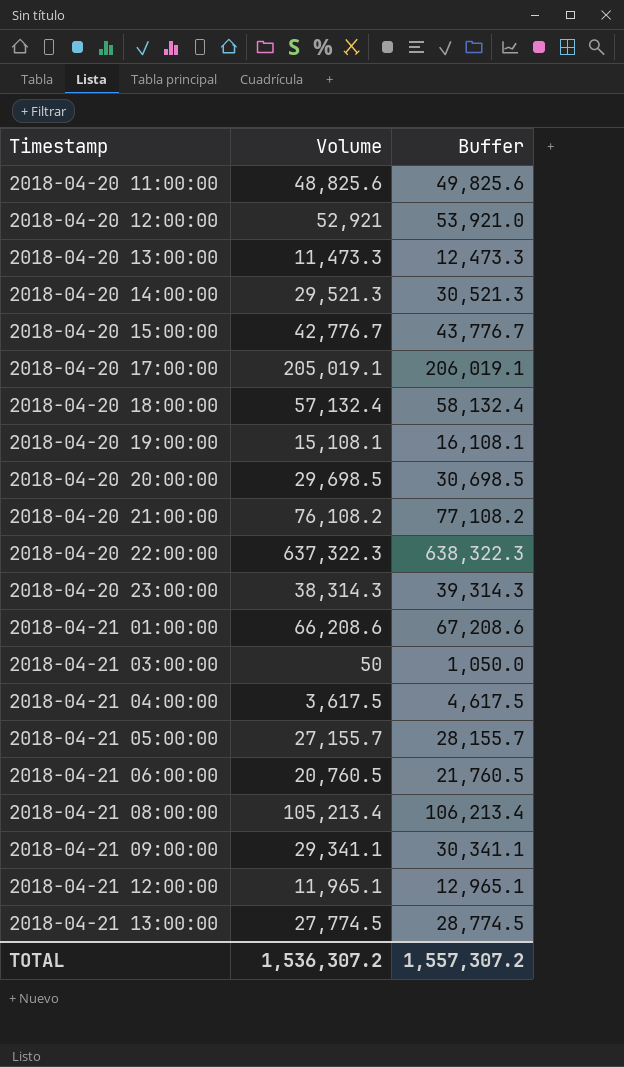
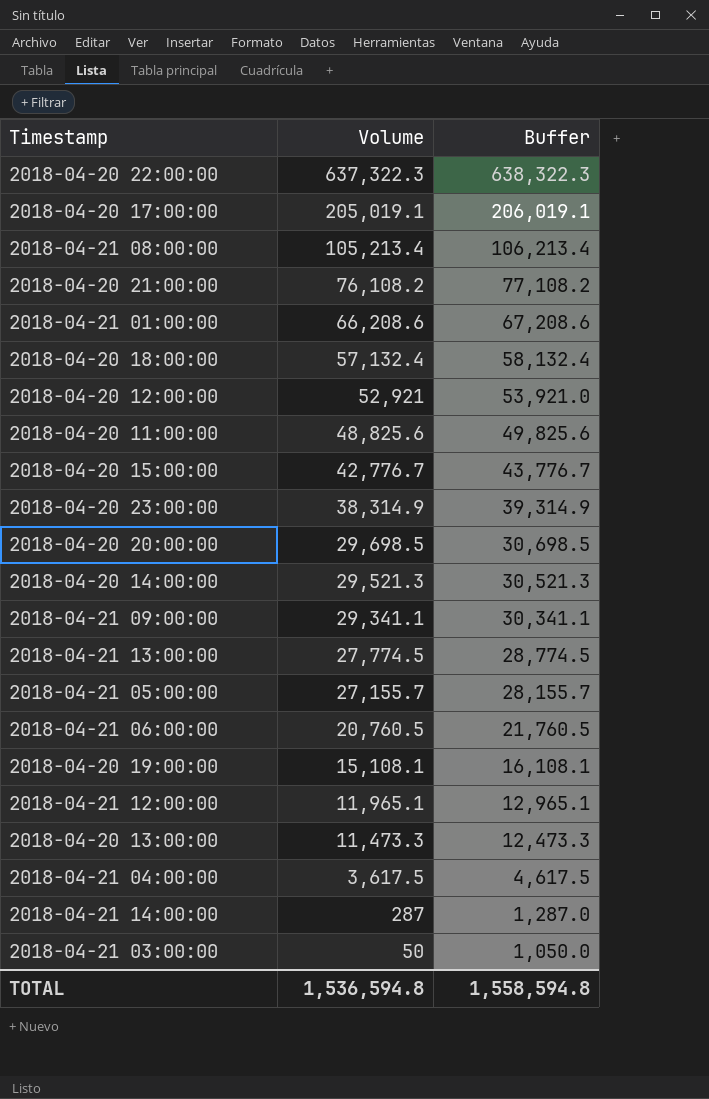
row order: Timestamp ascending -> Volume descending
2018-04-20 23:00:00 | Volume: 38,314.3 -> 38,314.9
2018-04-20 23:00:00 | Buffer: 39,314.3 -> 39,314.9
row 2018-04-21 14:00:00: none -> 287 | 1,287.0
TOTAL | Volume: 1,536,307.2 -> 1,536,594.8
TOTAL | Buffer: 1,557,307.2 -> 1,558,594.8

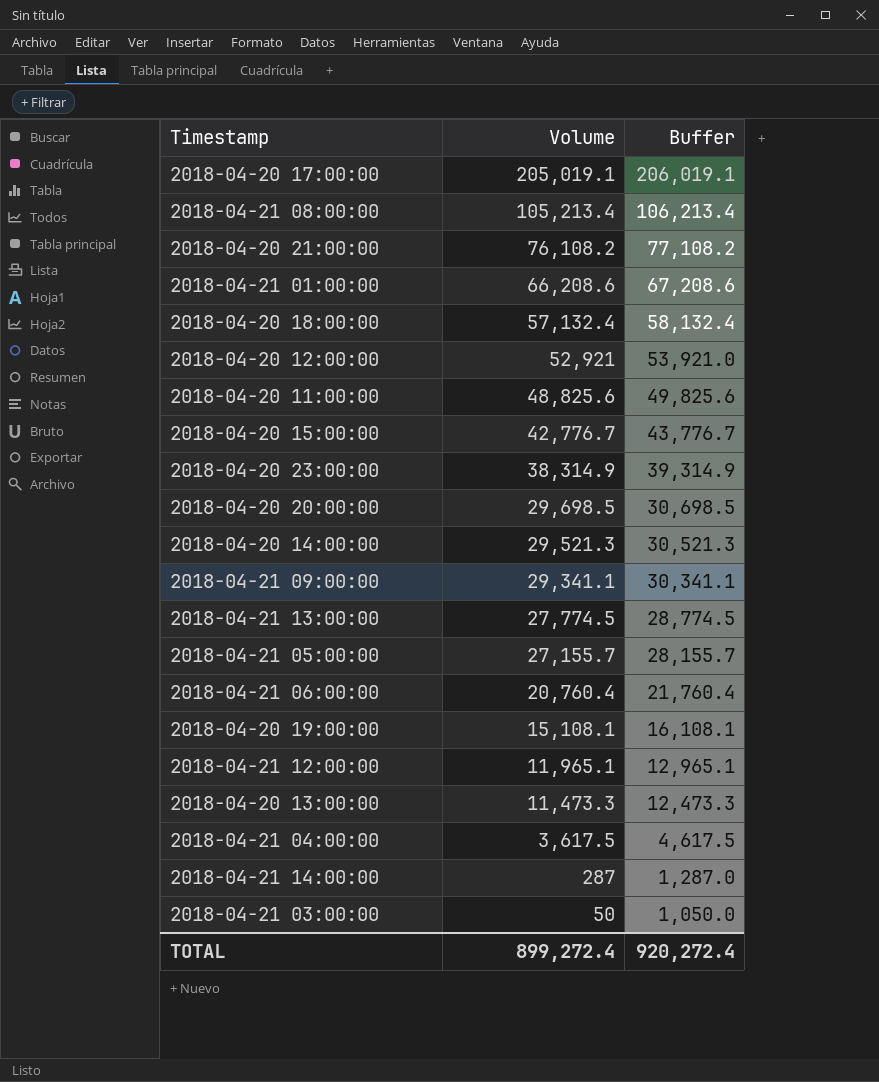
row 2018-04-20 22:00:00: 637,322.3 | 638,322.3 -> none
2018-04-21 06:00:00 | Volume: 20,760.5 -> 20,760.4
2018-04-21 06:00:00 | Buffer: 21,760.5 -> 21,760.4
TOTAL | Volume: 1,536,594.8 -> 899,272.4
TOTAL | Buffer: 1,558,594.8 -> 920,272.4

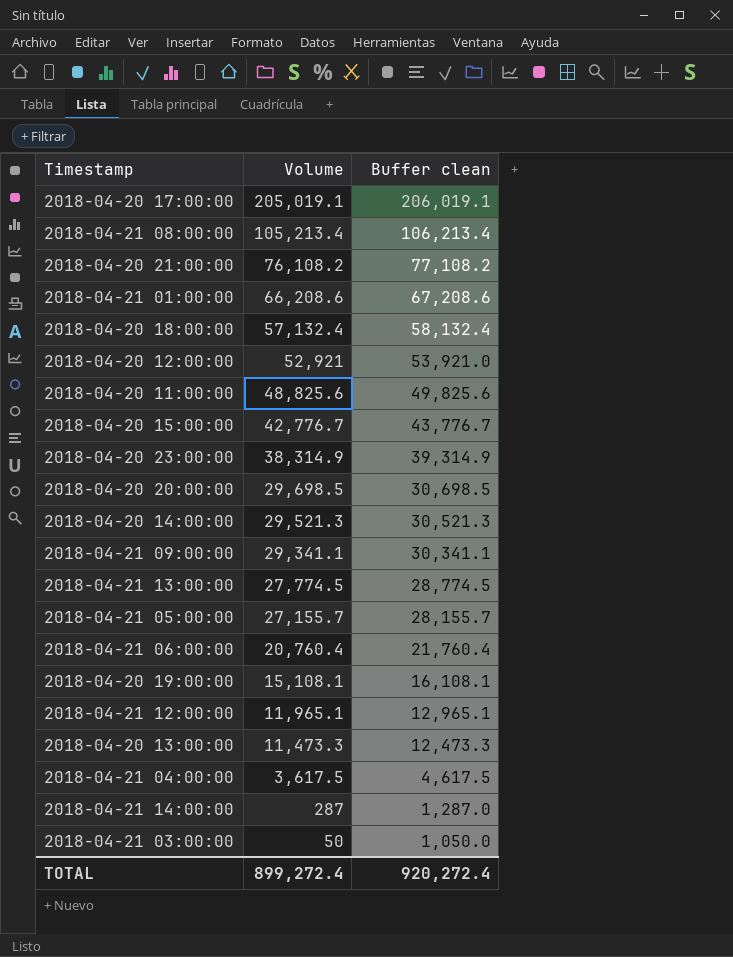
column name: Buffer -> Buffer clean

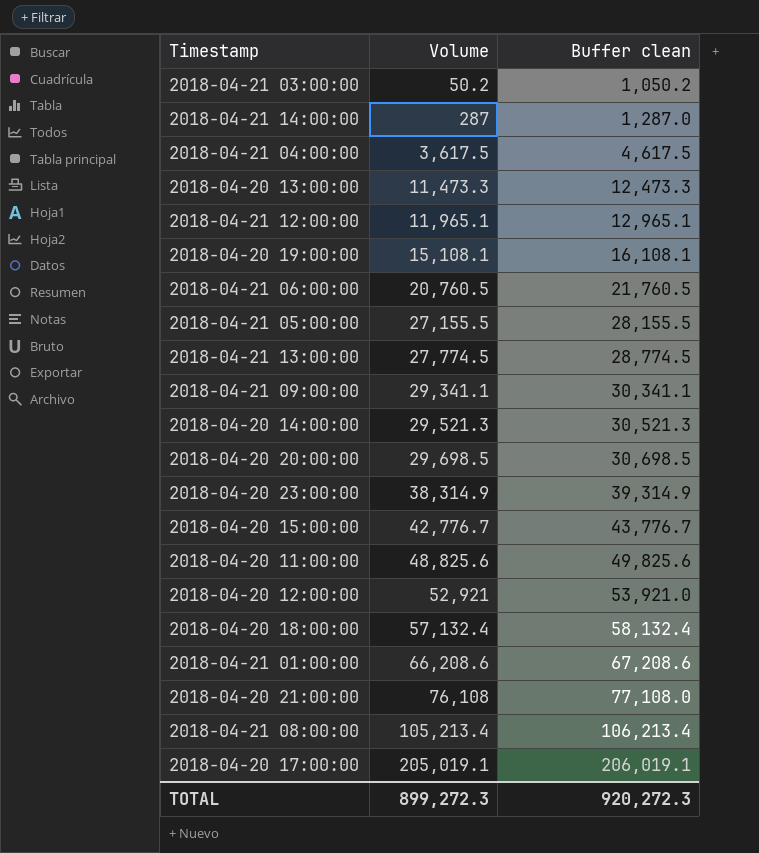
row order: Volume descending -> Volume ascending
2018-04-21 03:00:00 | Volume: 50 -> 50.2
2018-04-21 03:00:00 | Buffer clean: 1,050.0 -> 1,050.2
2018-04-21 06:00:00 | Volume: 20,760.4 -> 20,760.5
2018-04-21 06:00:00 | Buffer clean: 21,760.4 -> 21,760.5
2018-04-21 05:00:00 | Volume: 27,155.7 -> 27,155.5
2018-04-21 05:00:00 | Buffer clean: 28,155.7 -> 28,155.5
2018-04-20 21:00:00 | Volume: 76,108.2 -> 76,108
2018-04-20 21:00:00 | Buffer clean: 77,108.2 -> 77,108.0
TOTAL | Volume: 899,272.4 -> 899,272.3
TOTAL | Buffer clean: 920,272.4 -> 920,272.3

